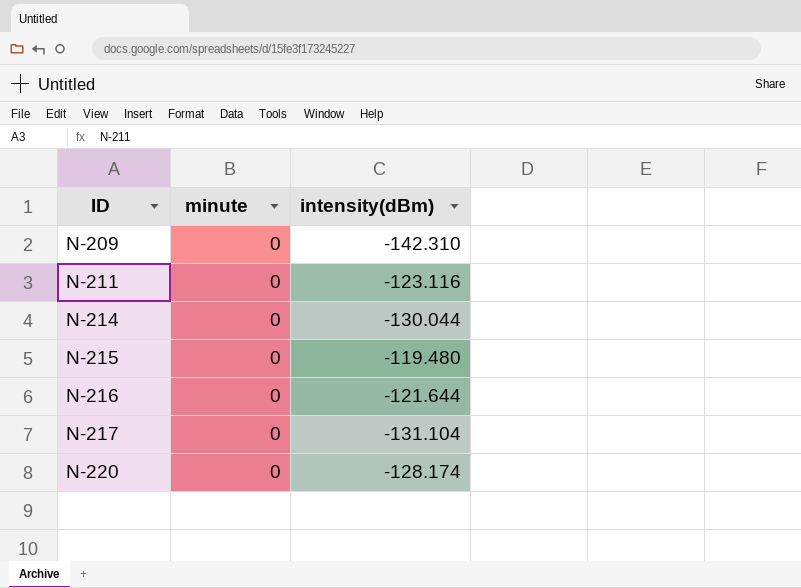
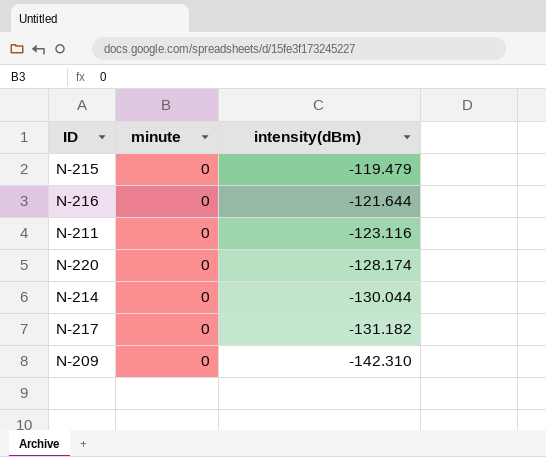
row order: ID ascending -> intensity(dBm) descending
N-215 | intensity(dBm): -119.480 -> -119.479
N-217 | intensity(dBm): -131.104 -> -131.182

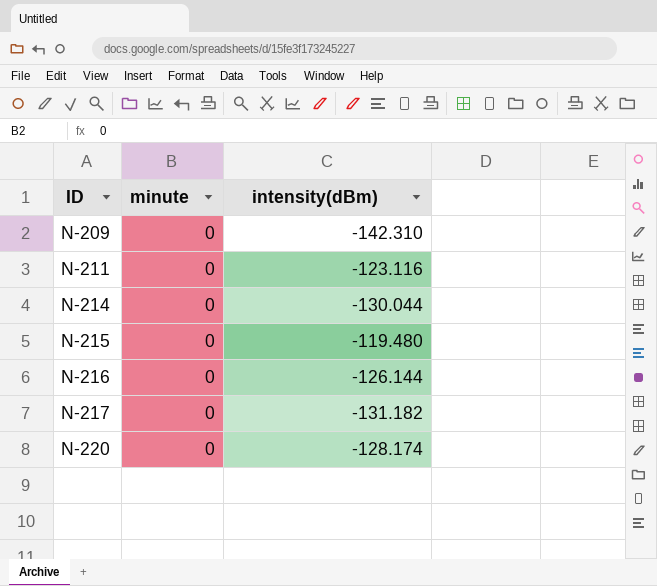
row order: intensity(dBm) descending -> ID ascending
N-215 | intensity(dBm): -119.479 -> -119.480
N-216 | intensity(dBm): -121.644 -> -126.144

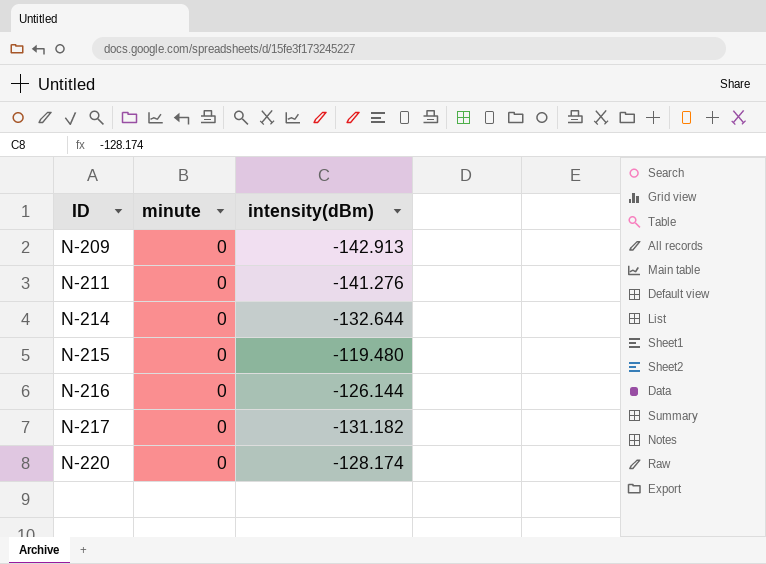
N-209 | intensity(dBm): -142.310 -> -142.913
N-211 | intensity(dBm): -123.116 -> -141.276
N-214 | intensity(dBm): -130.044 -> -132.644

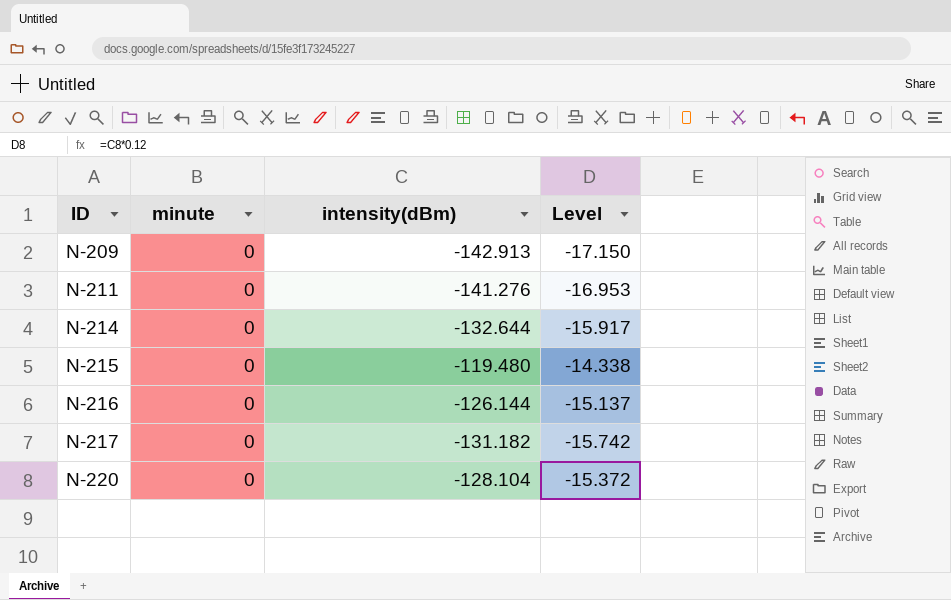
column Level | formula: none -> [intensity(dBm)] * 0.12
N-220 | intensity(dBm): -128.174 -> -128.104

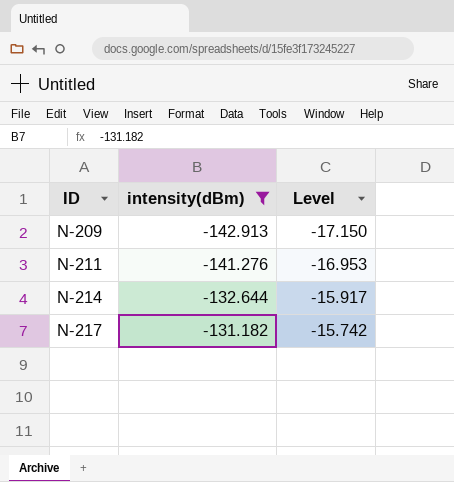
filter: none -> intensity(dBm) <= -131.182
column minute | position: 2 -> none

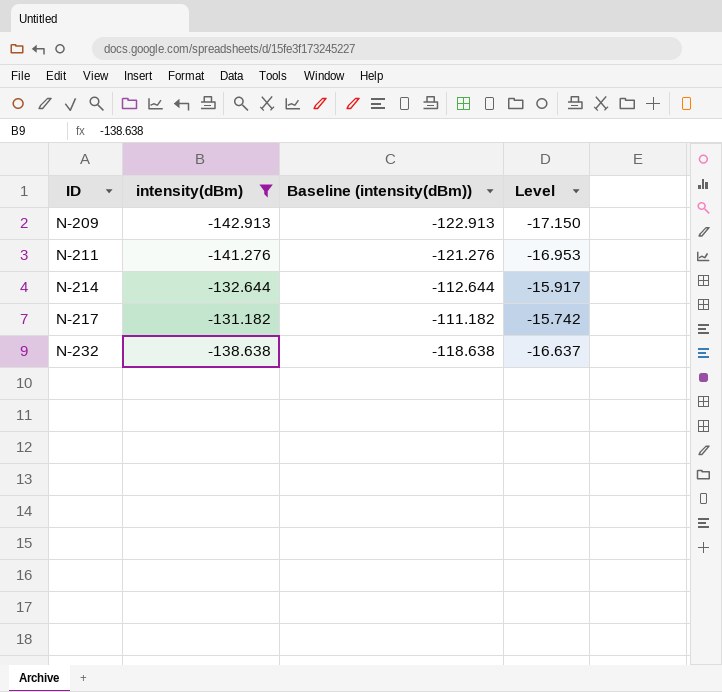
column Baseline (intensity(dBm)) | formula: none -> [intensity(dBm)] + 20
row N-232: none -> -138.638 | -118.638 | -16.637

